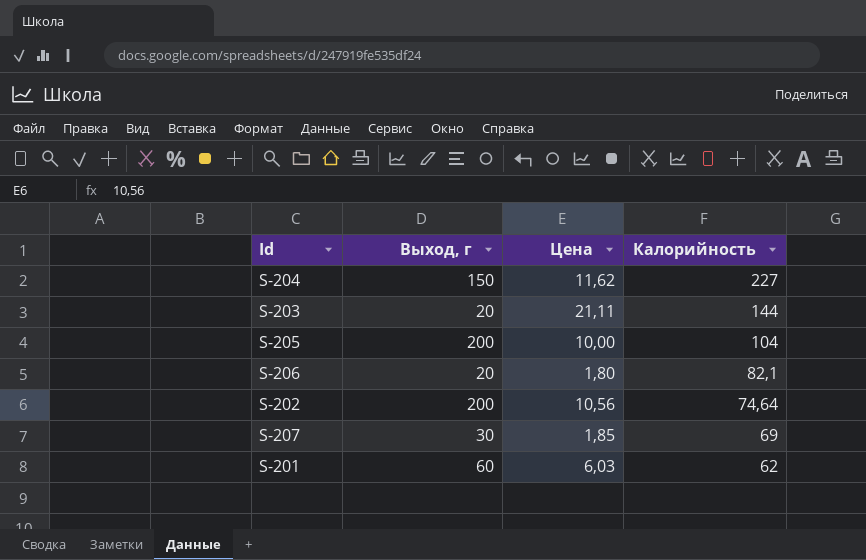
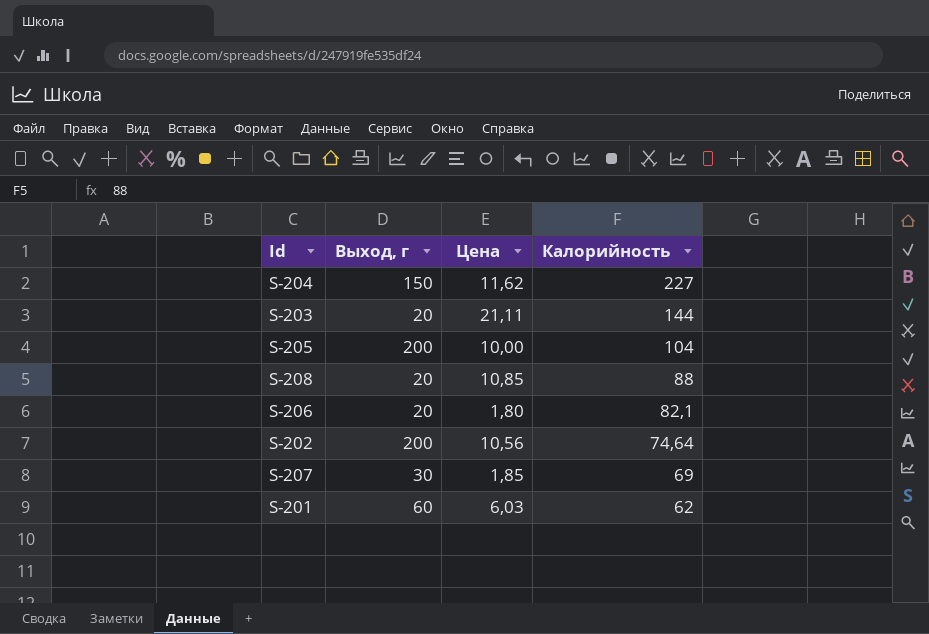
row S-208: none -> 20 | 10,85 | 88

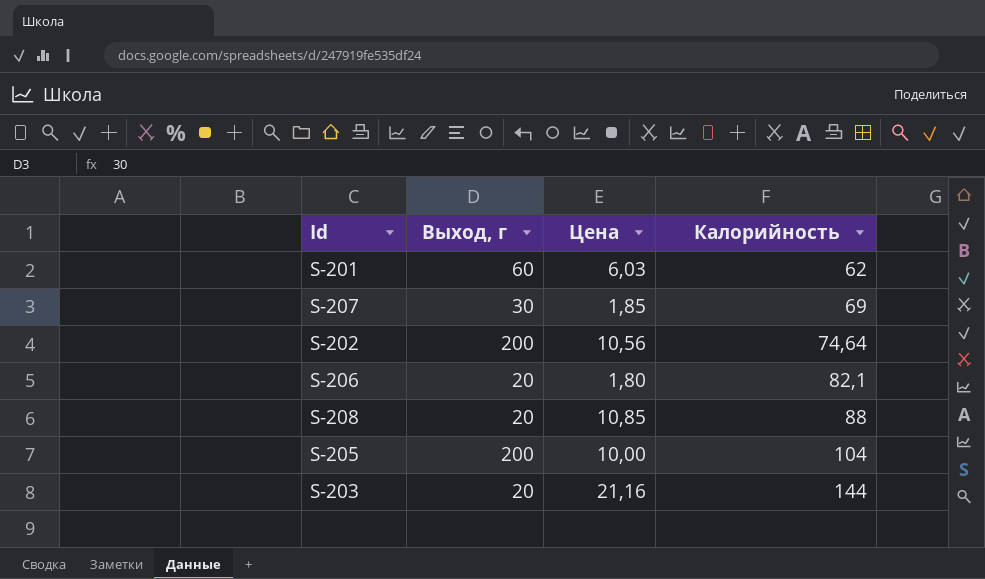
row order: Калорийность descending -> Калорийность ascending
row S-204: 150 | 11,62 | 227 -> none
S-203 | Цена: 21,11 -> 21,16

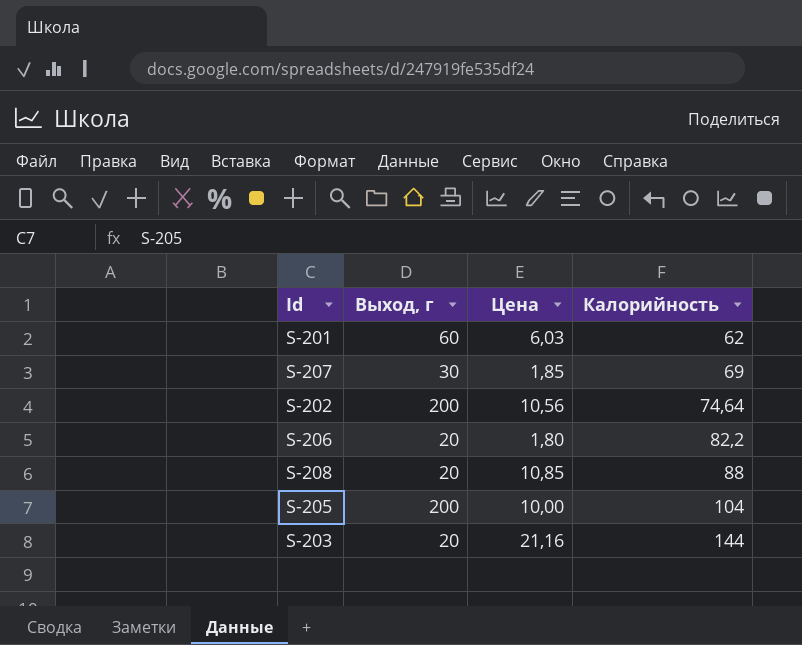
S-206 | Калорийность: 82,1 -> 82,2

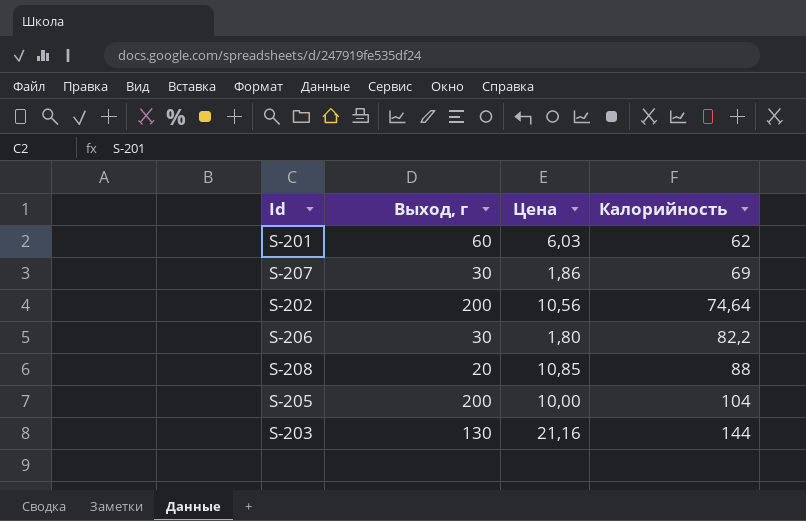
S-207 | Цена: 1,85 -> 1,86
S-206 | Выход, г: 20 -> 30
S-203 | Выход, г: 20 -> 130

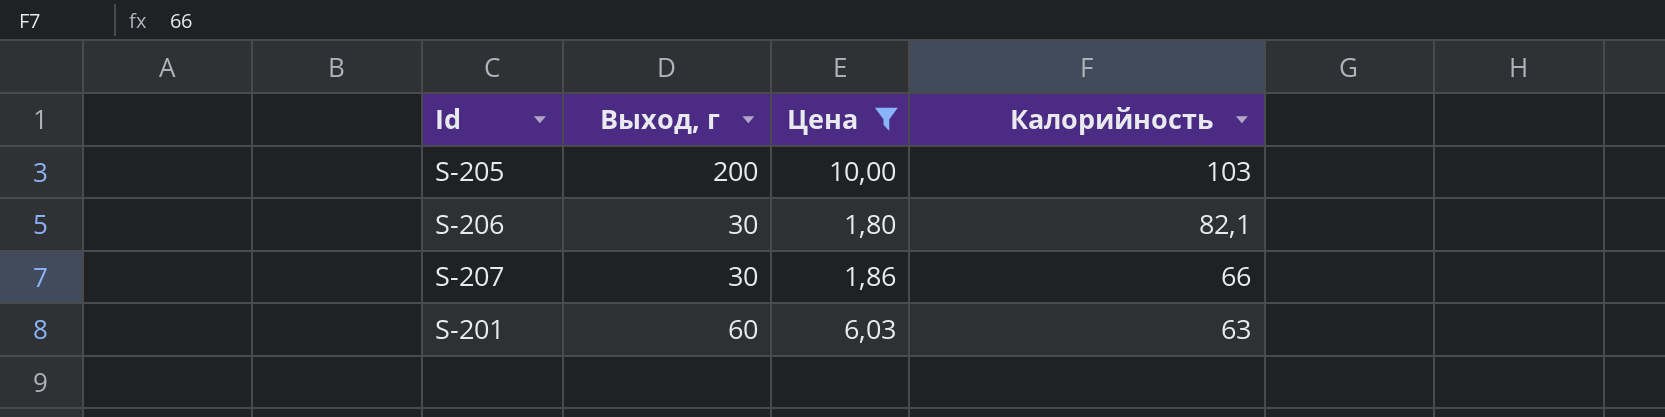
filter: none -> Цена <= 10,00
row order: Калорийность ascending -> Калорийность descending
S-205 | Калорийность: 104 -> 103
S-206 | Калорийность: 82,2 -> 82,1
S-207 | Калорийность: 69 -> 66
S-201 | Калорийность: 62 -> 63

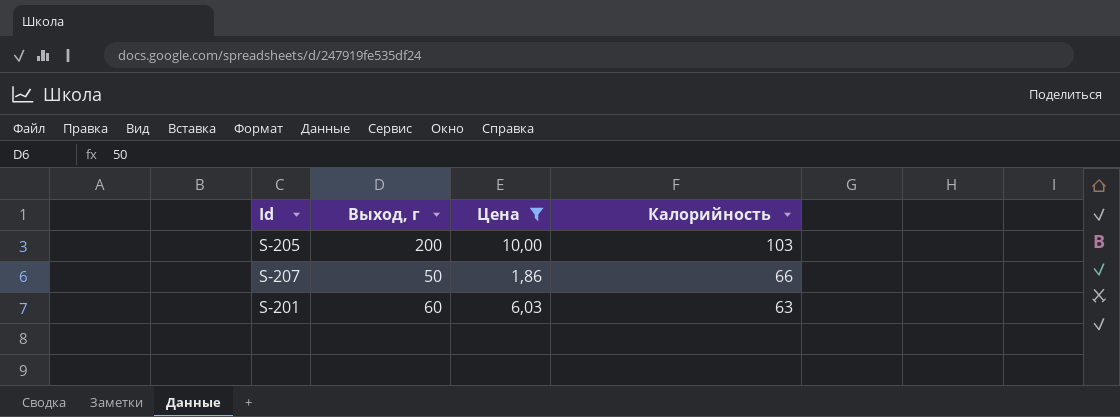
row S-206: 30 | 1,80 | 82,1 -> none
S-207 | Выход, г: 30 -> 50

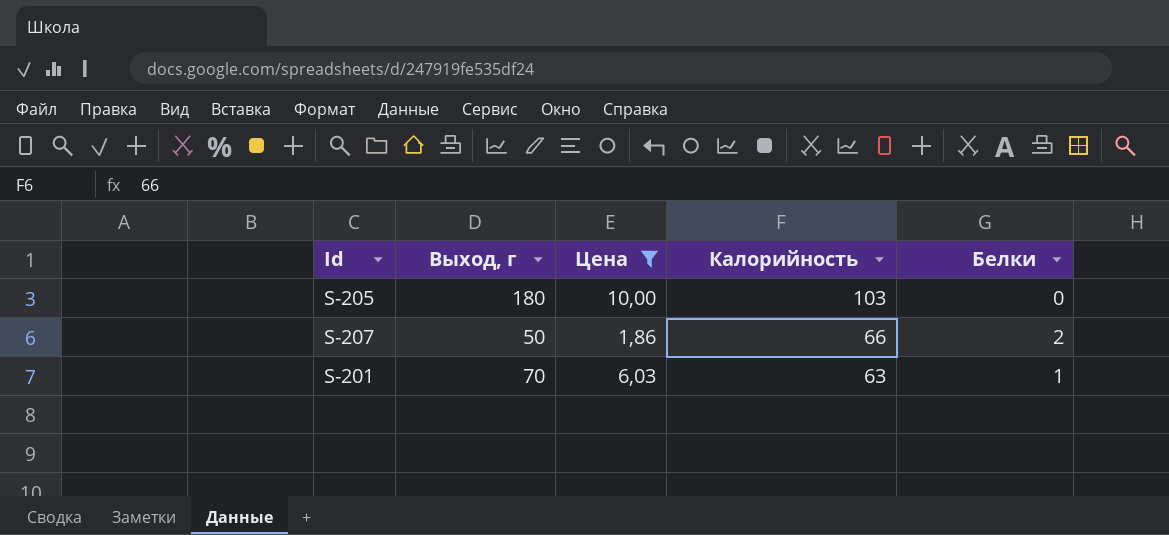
column Белки | position: none -> 5
S-205 | Выход, г: 200 -> 180
S-201 | Выход, г: 60 -> 70

